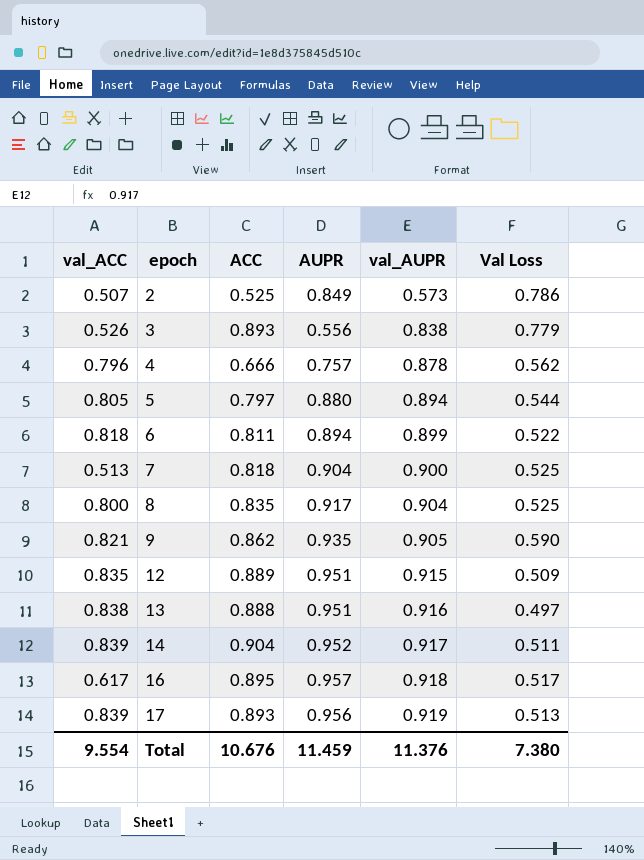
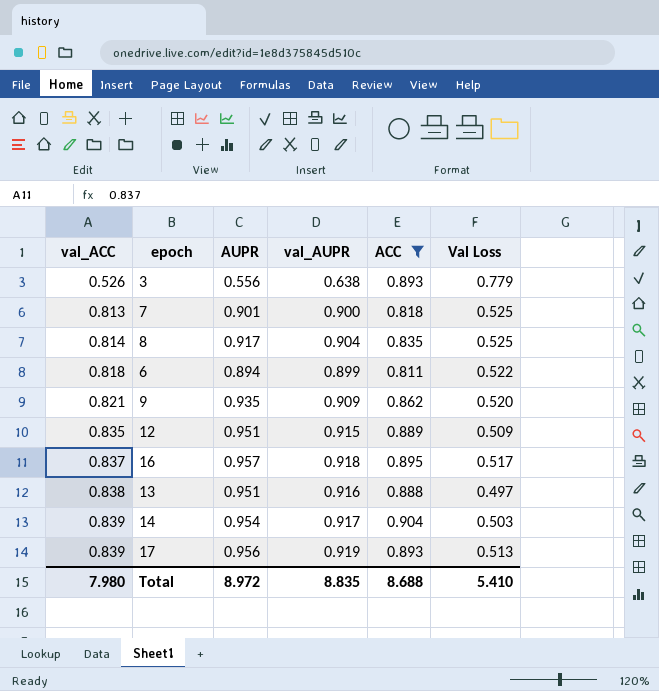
filter: none -> ACC >= 0.811
row order: epoch ascending -> val_ACC ascending
column ACC | position: 3 -> 5
3 | val_AUPR: 0.838 -> 0.638
7 | val_ACC: 0.513 -> 0.813
7 | AUPR: 0.904 -> 0.901
8 | val_ACC: 0.800 -> 0.814
9 | val_AUPR: 0.905 -> 0.909
9 | Val Loss: 0.590 -> 0.520
16 | val_ACC: 0.617 -> 0.837
14 | AUPR: 0.952 -> 0.954
14 | Val Loss: 0.511 -> 0.503
Total | val_ACC: 9.554 -> 7.980
Total | AUPR: 11.459 -> 8.972
Total | val_AUPR: 11.376 -> 8.835
Total | ACC: 10.676 -> 8.688
Total | Val Loss: 7.380 -> 5.410

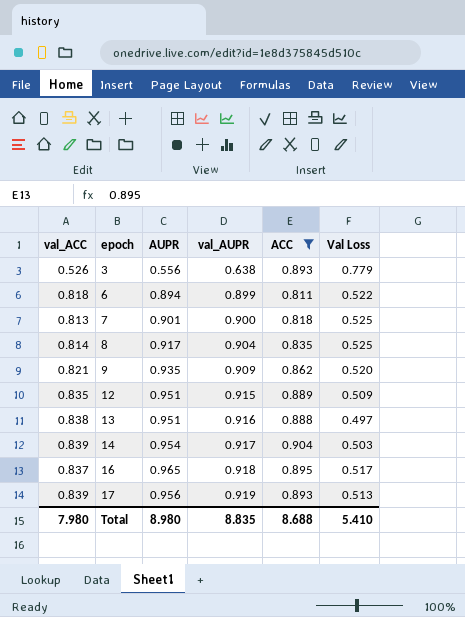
row order: val_ACC ascending -> epoch ascending
16 | AUPR: 0.957 -> 0.965
Total | AUPR: 8.972 -> 8.980

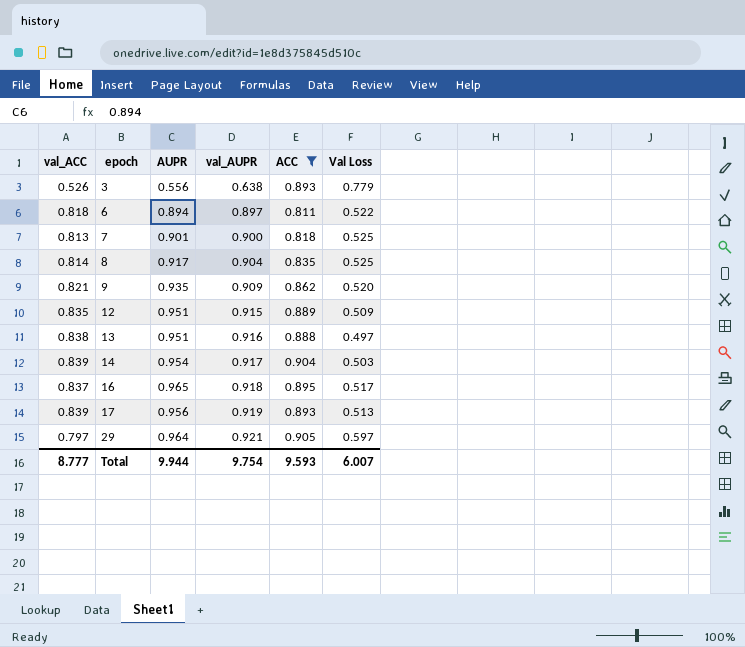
6 | val_AUPR: 0.899 -> 0.897
row 29: none -> 0.797 | 0.964 | 0.921 | 0.905 | 0.597
Total | val_ACC: 7.980 -> 8.777
Total | AUPR: 8.980 -> 9.944
Total | val_AUPR: 8.835 -> 9.754
Total | ACC: 8.688 -> 9.593
Total | Val Loss: 5.410 -> 6.007

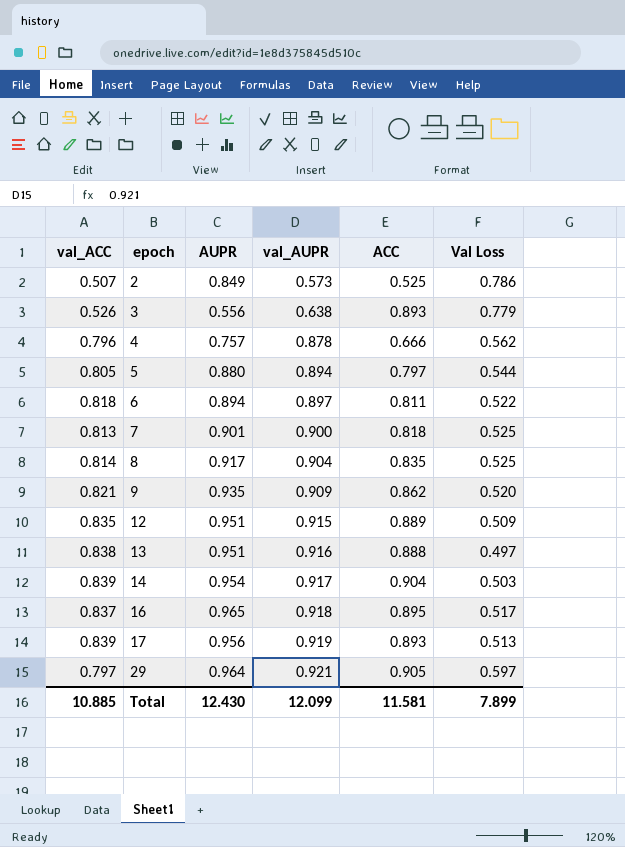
filter: ACC >= 0.811 -> none
Total | val_ACC: 8.777 -> 10.885
Total | AUPR: 9.944 -> 12.430
Total | val_AUPR: 9.754 -> 12.099
Total | ACC: 9.593 -> 11.581
Total | Val Loss: 6.007 -> 7.899

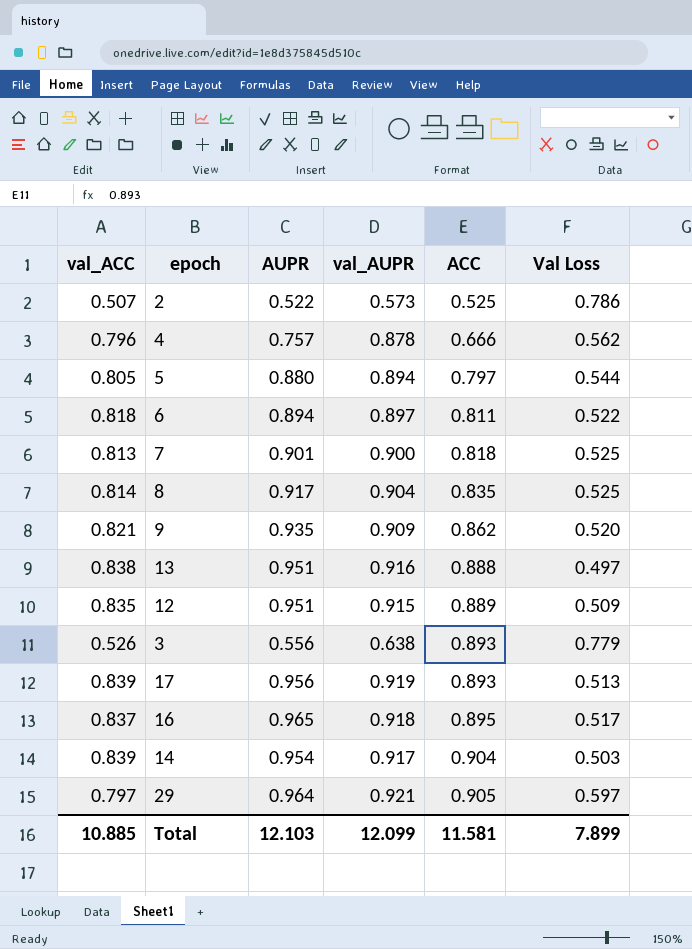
row order: epoch ascending -> ACC ascending
2 | AUPR: 0.849 -> 0.522
Total | AUPR: 12.430 -> 12.103

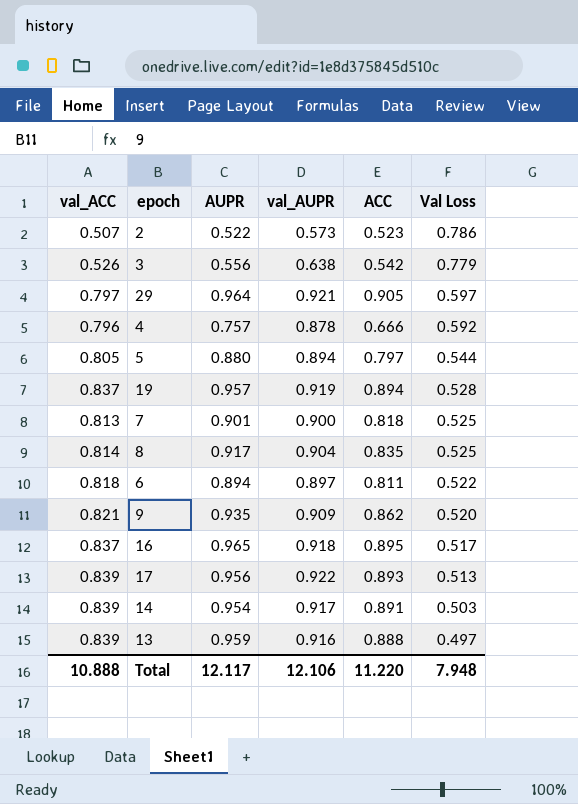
row order: ACC ascending -> Val Loss descending
row 12: 0.835 | 0.951 | 0.915 | 0.889 | 0.509 -> none
2 | ACC: 0.525 -> 0.523
3 | ACC: 0.893 -> 0.542
4 | Val Loss: 0.562 -> 0.592
row 19: none -> 0.837 | 0.957 | 0.919 | 0.894 | 0.528
17 | val_AUPR: 0.919 -> 0.922
14 | ACC: 0.904 -> 0.891
13 | val_ACC: 0.838 -> 0.839
13 | AUPR: 0.951 -> 0.959
Total | val_ACC: 10.885 -> 10.888
Total | AUPR: 12.103 -> 12.117
Total | val_AUPR: 12.099 -> 12.106
Total | ACC: 11.581 -> 11.220
Total | Val Loss: 7.899 -> 7.948

